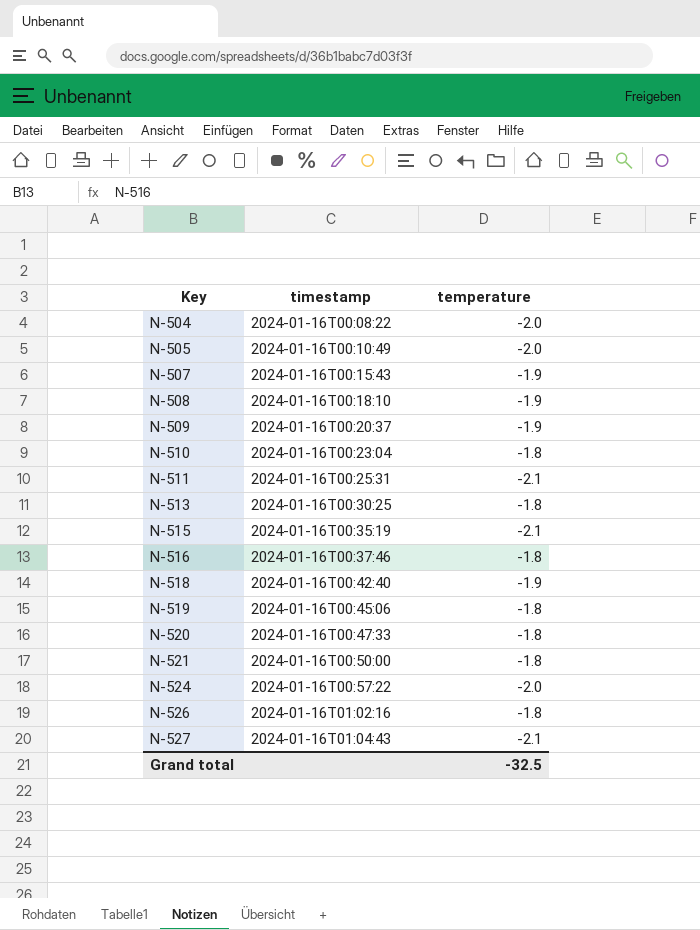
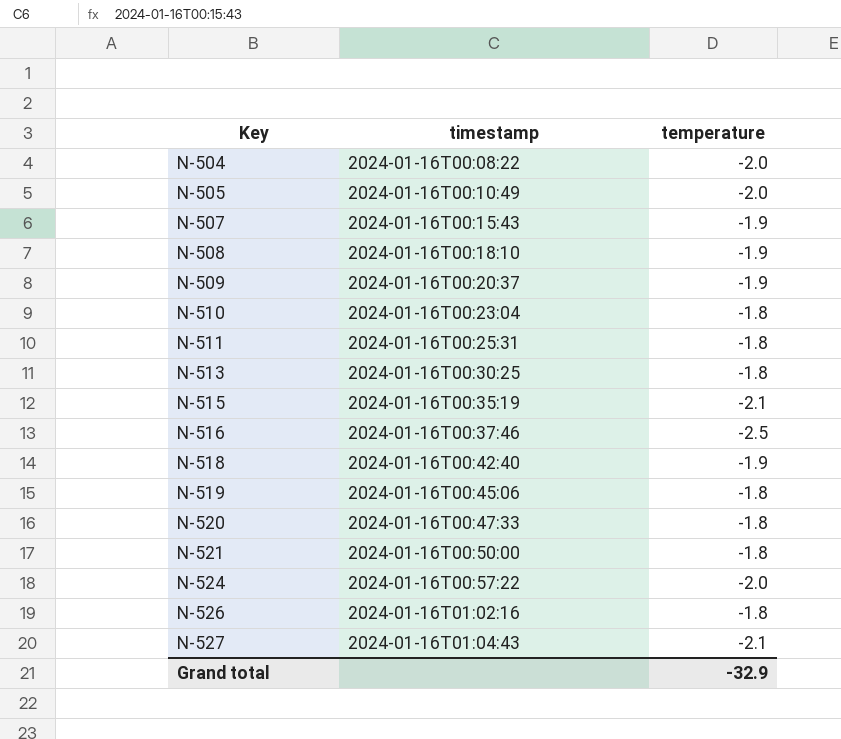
N-511 | temperature: -2.1 -> -1.8
N-516 | temperature: -1.8 -> -2.5
Grand total | temperature: -32.5 -> -32.9

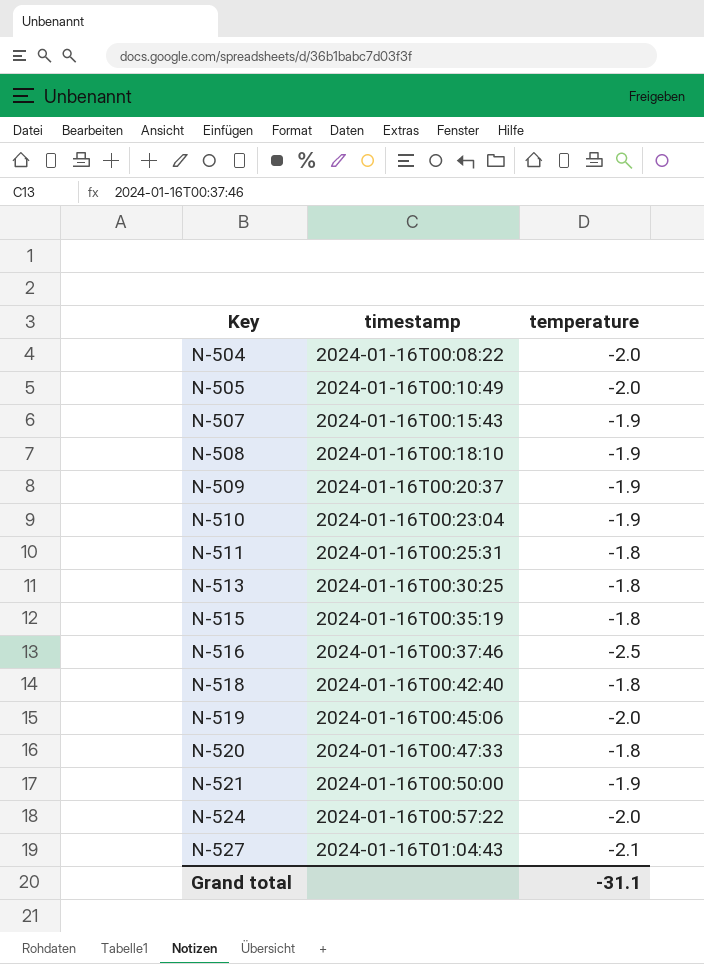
row N-526: 2024-01-16T01:02:16 | -1.8 -> none
N-510 | temperature: -1.8 -> -1.9
N-515 | temperature: -2.1 -> -1.8
N-518 | temperature: -1.9 -> -1.8
N-519 | temperature: -1.8 -> -2.0
N-521 | temperature: -1.8 -> -1.9
Grand total | temperature: -32.9 -> -31.1

